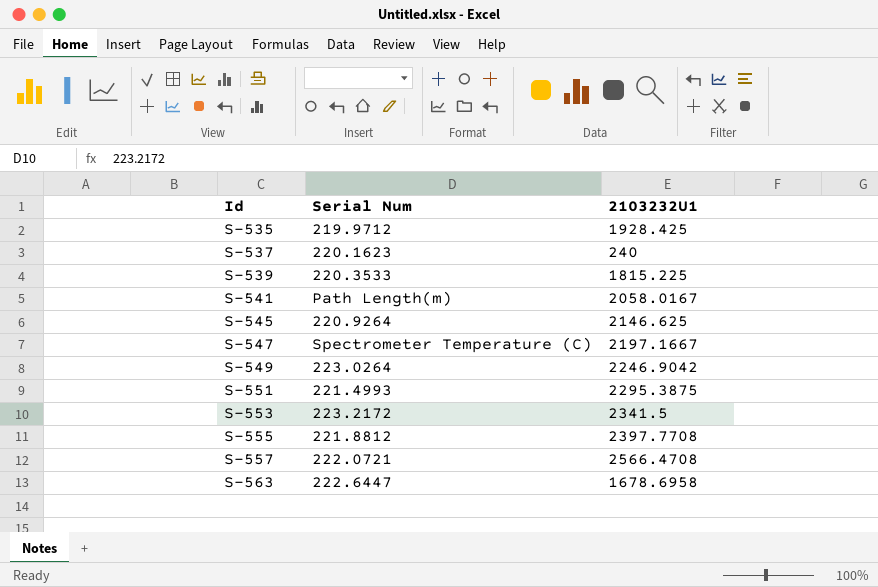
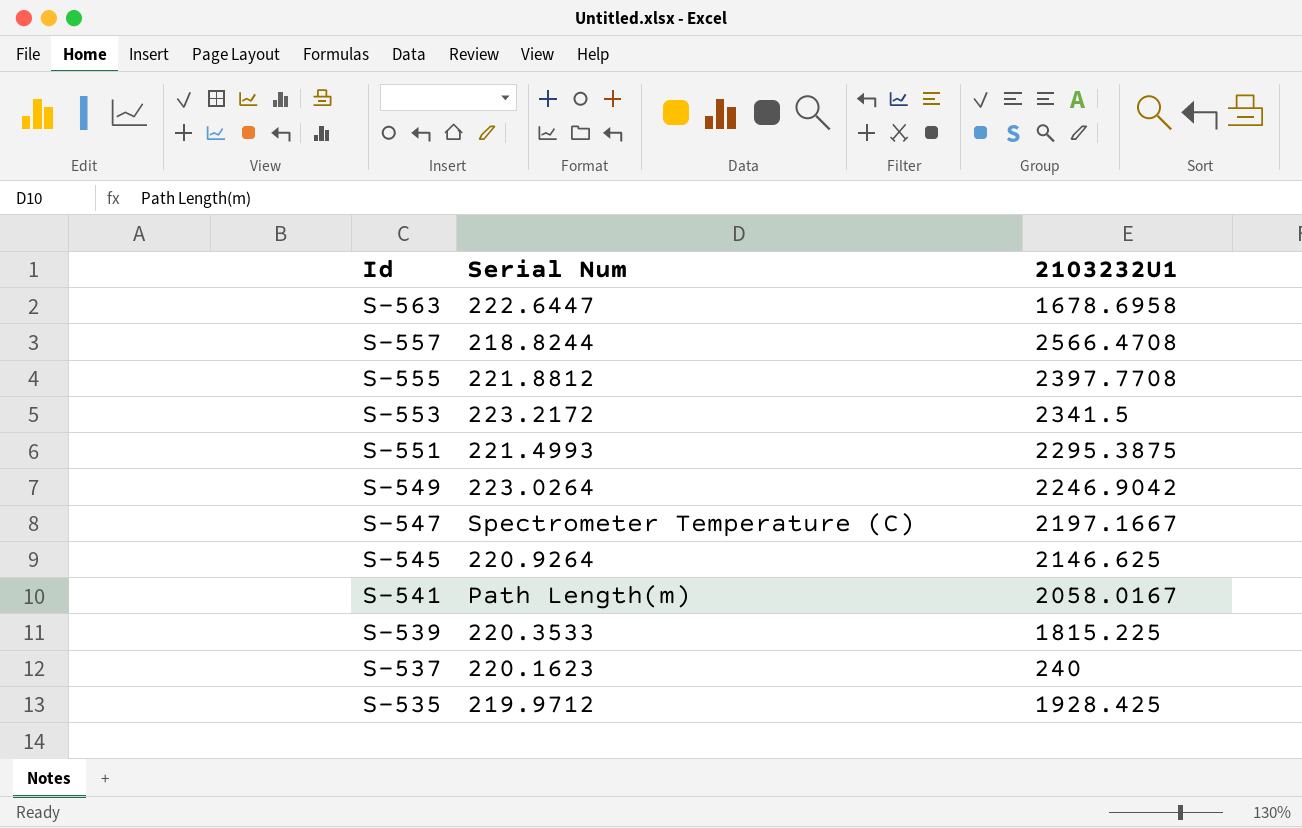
row order: Id ascending -> Id descending
S-557 | Serial Num: 222.0721 -> 218.8244

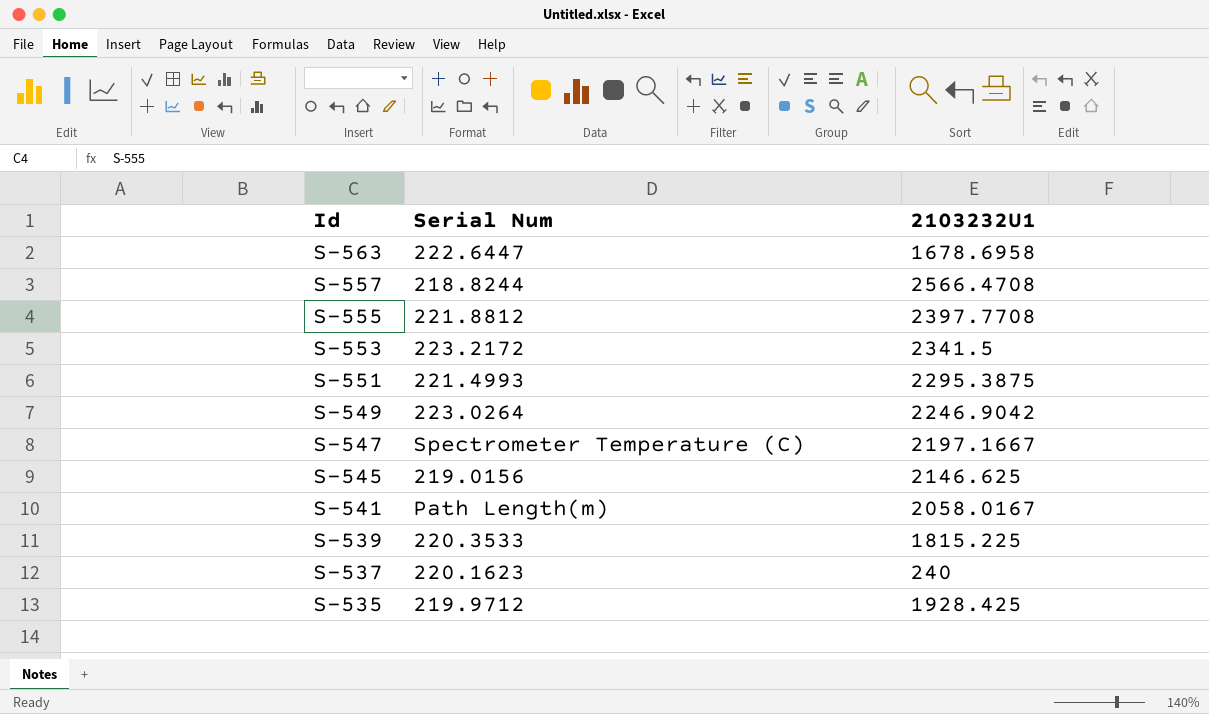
S-545 | Serial Num: 220.9264 -> 219.0156

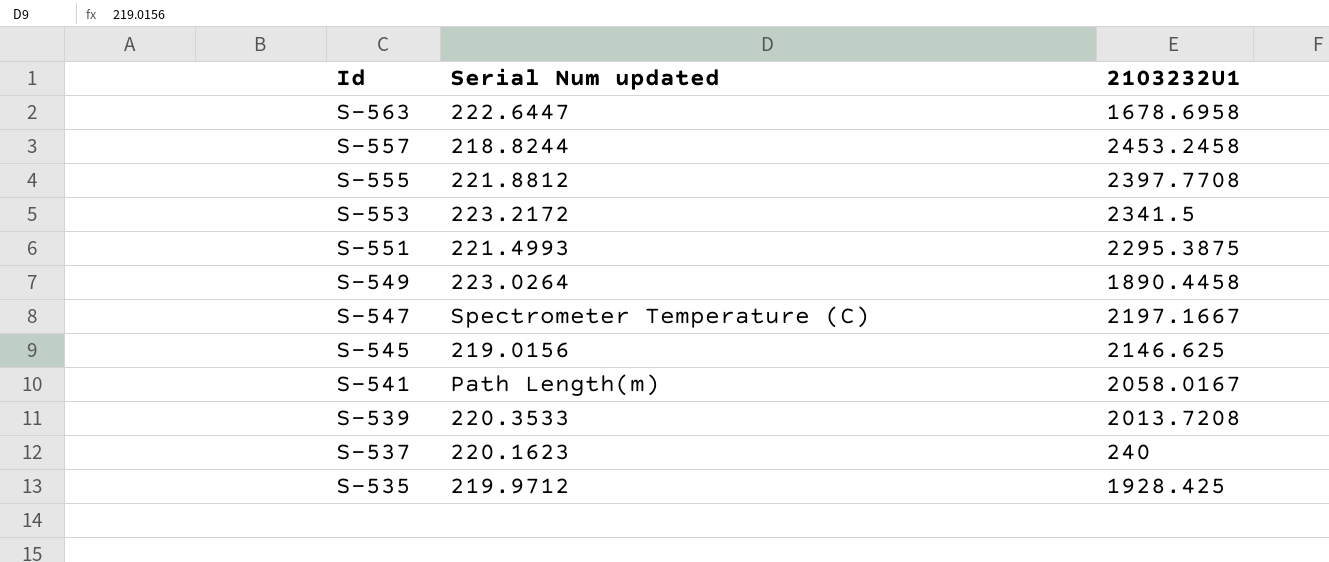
column name: Serial Num -> Serial Num updated
S-557 | 2103232U1: 2566.4708 -> 2453.2458
S-549 | 2103232U1: 2246.9042 -> 1890.4458
S-539 | 2103232U1: 1815.225 -> 2013.7208

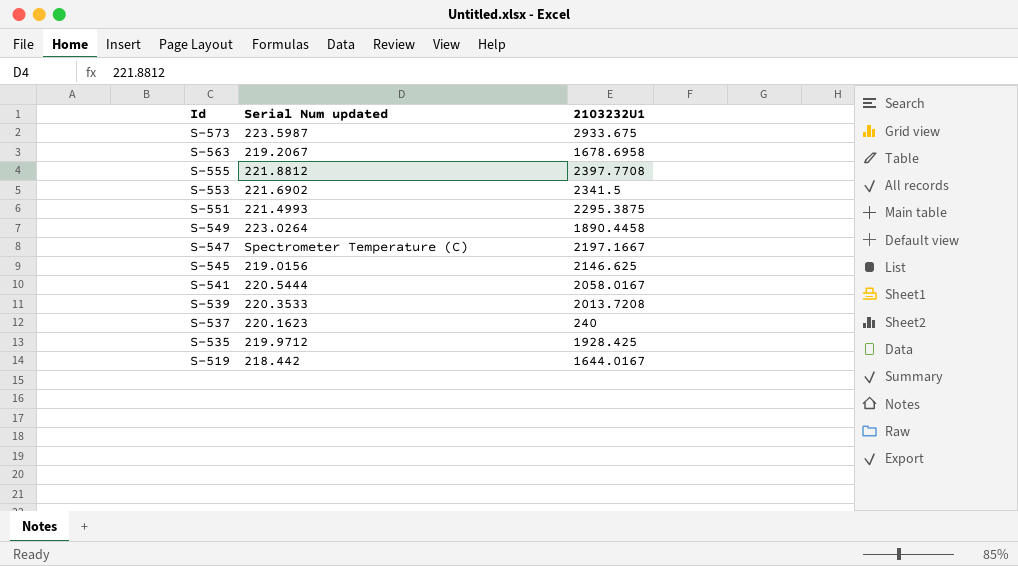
row S-557: 218.8244 | 2453.2458 -> none
row S-573: none -> 223.5987 | 2933.675
S-563 | Serial Num updated: 222.6447 -> 219.2067
S-553 | Serial Num updated: 223.2172 -> 221.6902
S-541 | Serial Num updated: Path Length(m) -> 220.5444
row S-519: none -> 218.442 | 1644.0167

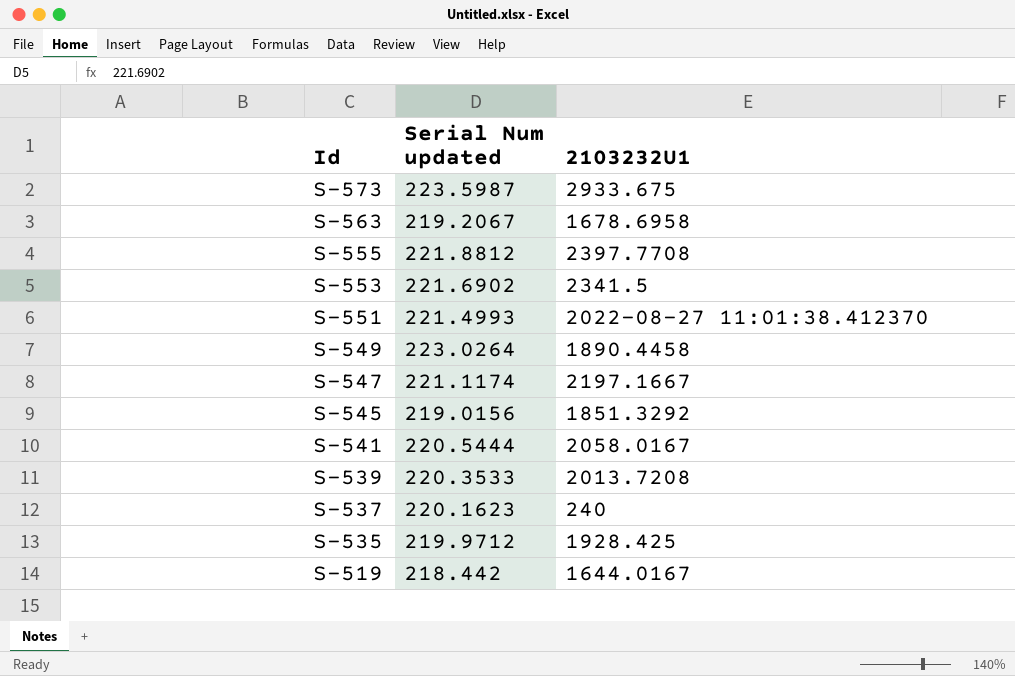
S-551 | 2103232U1: 2295.3875 -> 2022-08-27 11:01:38.412370
S-547 | Serial Num updated: Spectrometer Temperature (C) -> 221.1174
S-545 | 2103232U1: 2146.625 -> 1851.3292

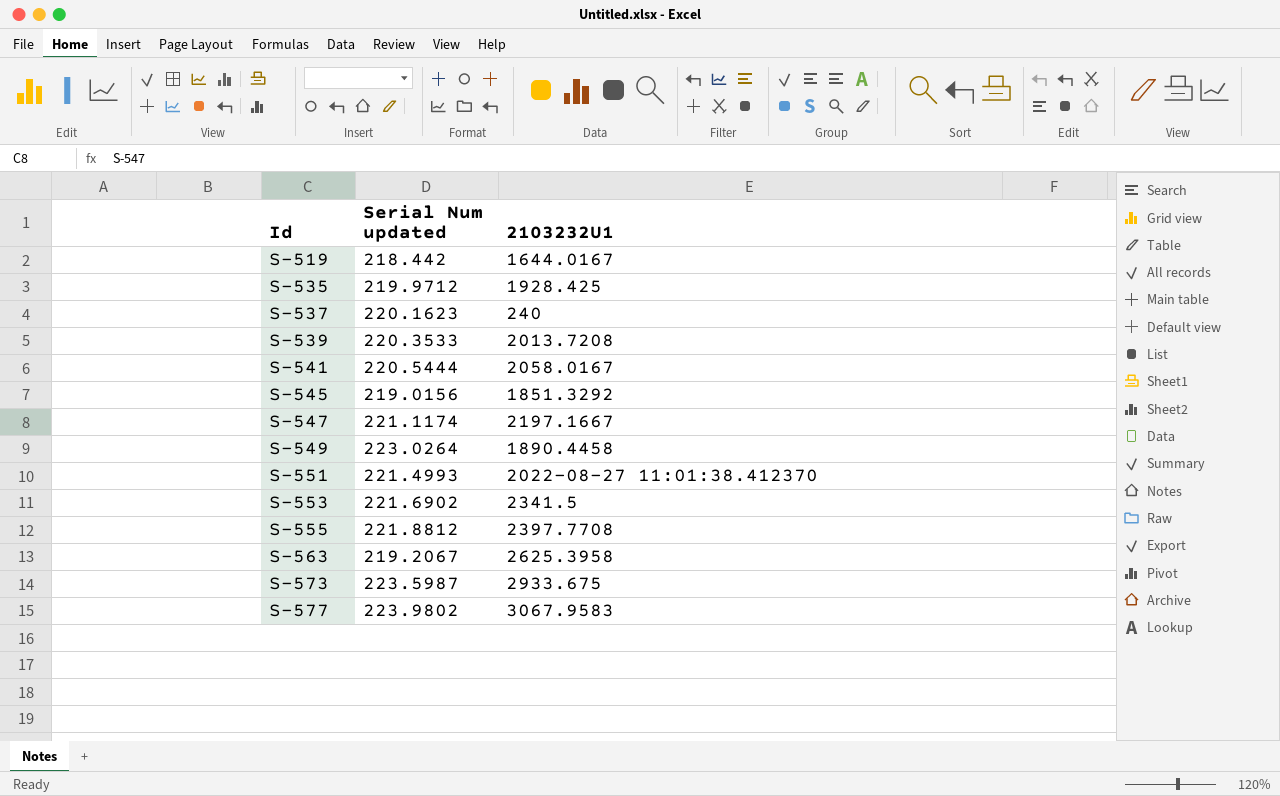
row order: Id descending -> Id ascending
S-563 | 2103232U1: 1678.6958 -> 2625.3958
row S-577: none -> 223.9802 | 3067.9583

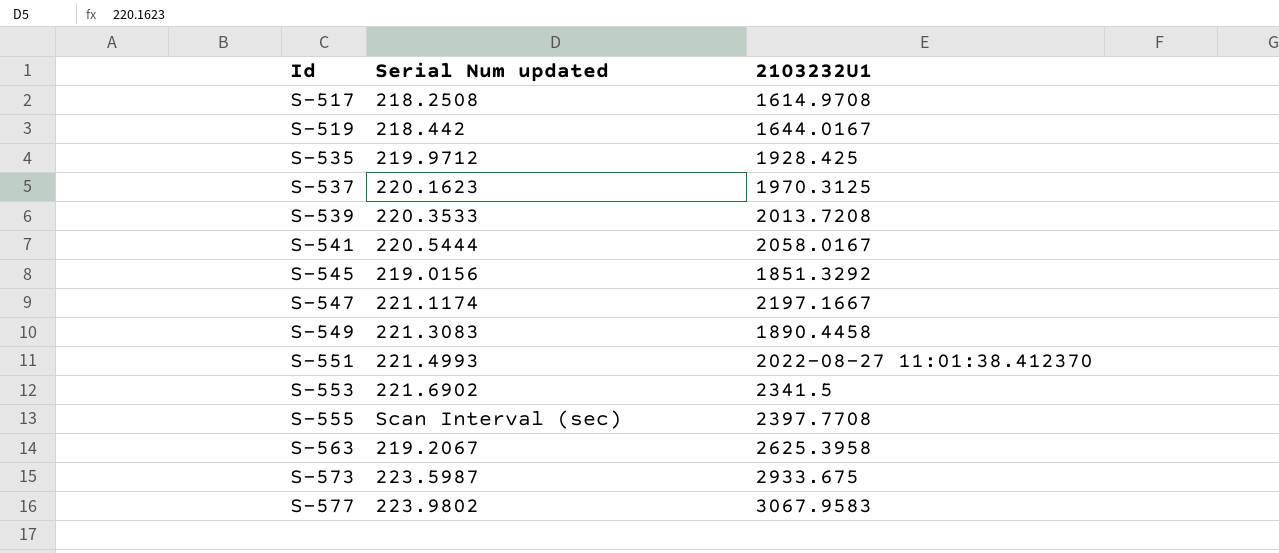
row S-517: none -> 218.2508 | 1614.9708
S-537 | 2103232U1: 240 -> 1970.3125
S-549 | Serial Num updated: 223.0264 -> 221.3083
S-555 | Serial Num updated: 221.8812 -> Scan Interval (sec)

